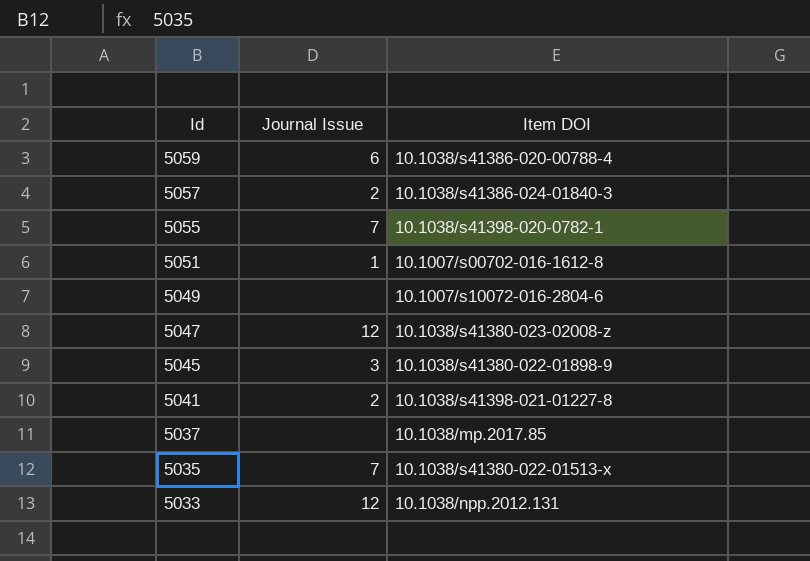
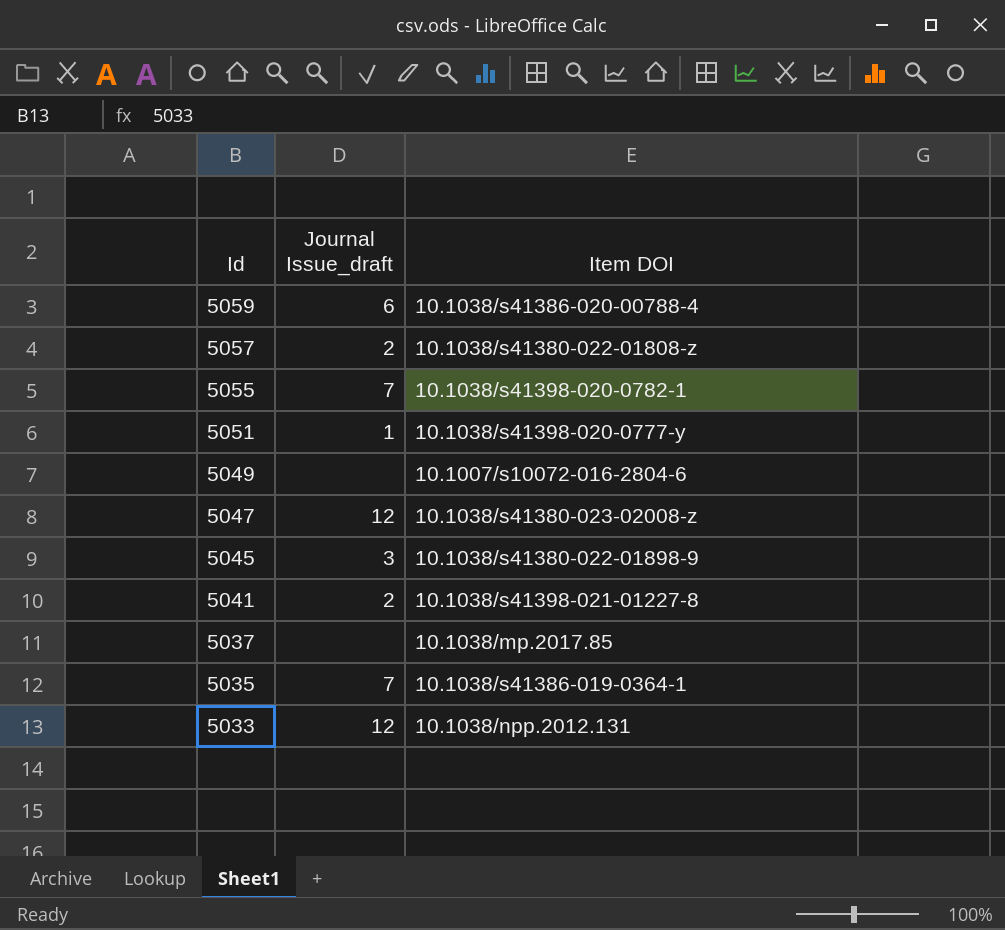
column name: Journal Issue -> Journal Issue_draft
5057 | Item DOI: 10.1038/s41386-024-01840-3 -> 10.1038/s41380-022-01808-z
5051 | Item DOI: 10.1007/s00702-016-1612-8 -> 10.1038/s41398-020-0777-y
5035 | Item DOI: 10.1038/s41380-022-01513-x -> 10.1038/s41386-019-0364-1

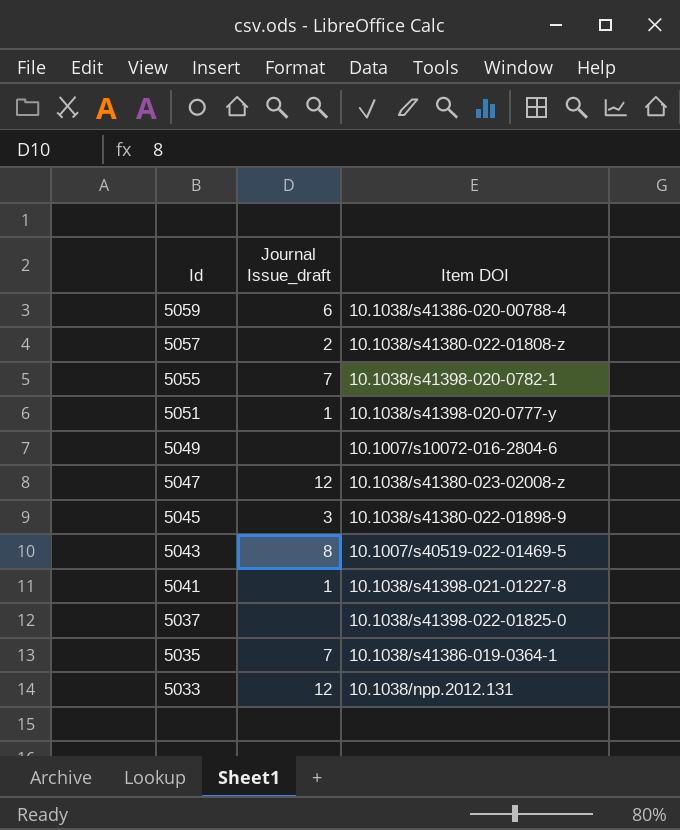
row 5043: none -> 8 | 10.1007/s40519-022-01469-5
5041 | Journal Issue_draft: 2 -> 1
5037 | Item DOI: 10.1038/mp.2017.85 -> 10.1038/s41398-022-01825-0

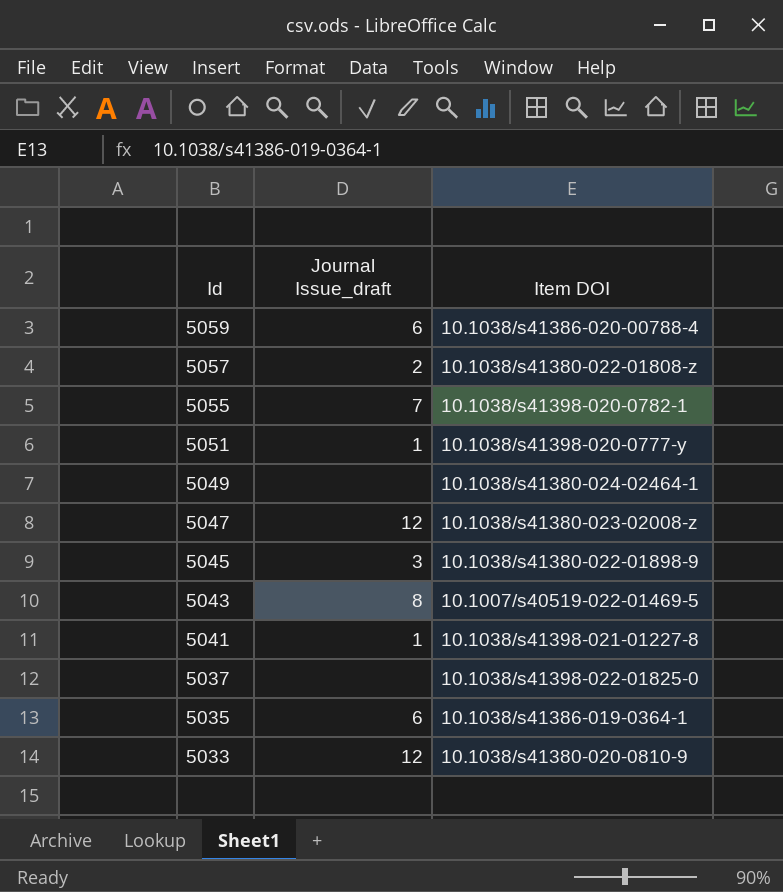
5049 | Item DOI: 10.1007/s10072-016-2804-6 -> 10.1038/s41380-024-02464-1
5035 | Journal Issue_draft: 7 -> 6
5033 | Item DOI: 10.1038/npp.2012.131 -> 10.1038/s41380-020-0810-9

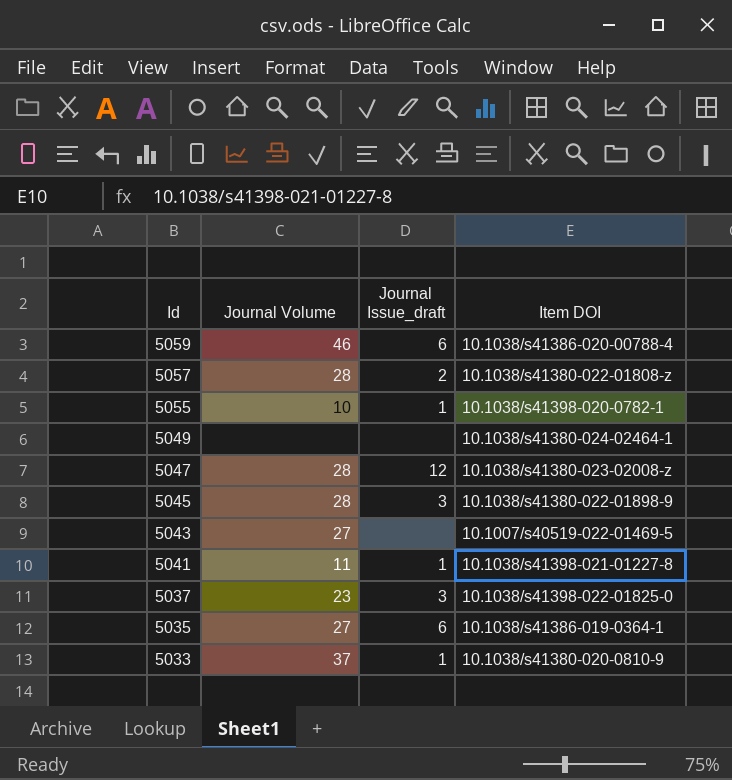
column Journal Volume | position: none -> 2
row 5051: 1 | 10.1038/s41398-020-0777-y -> none
5055 | Journal Issue_draft: 7 -> 1
5043 | Journal Issue_draft: 8 -> none
5037 | Journal Issue_draft: none -> 3
5033 | Journal Issue_draft: 12 -> 1

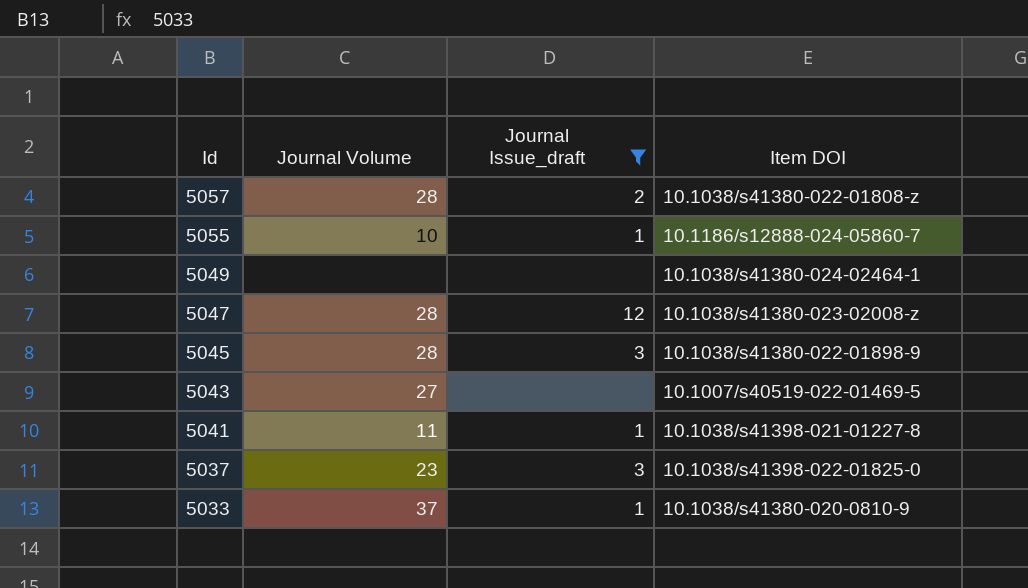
filter: none -> Journal Issue_draft != 6
5055 | Item DOI: 10.1038/s41398-020-0782-1 -> 10.1186/s12888-024-05860-7

